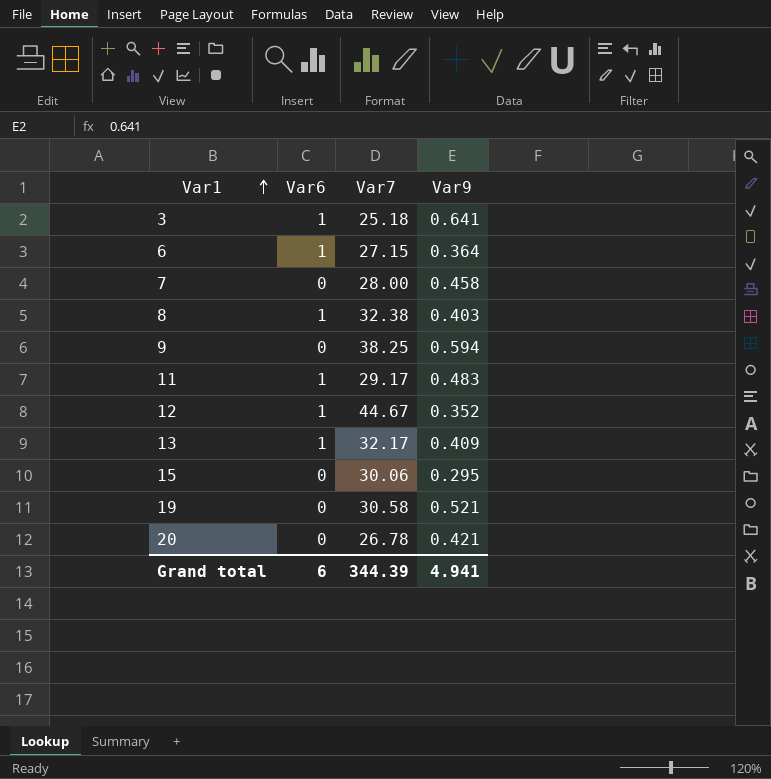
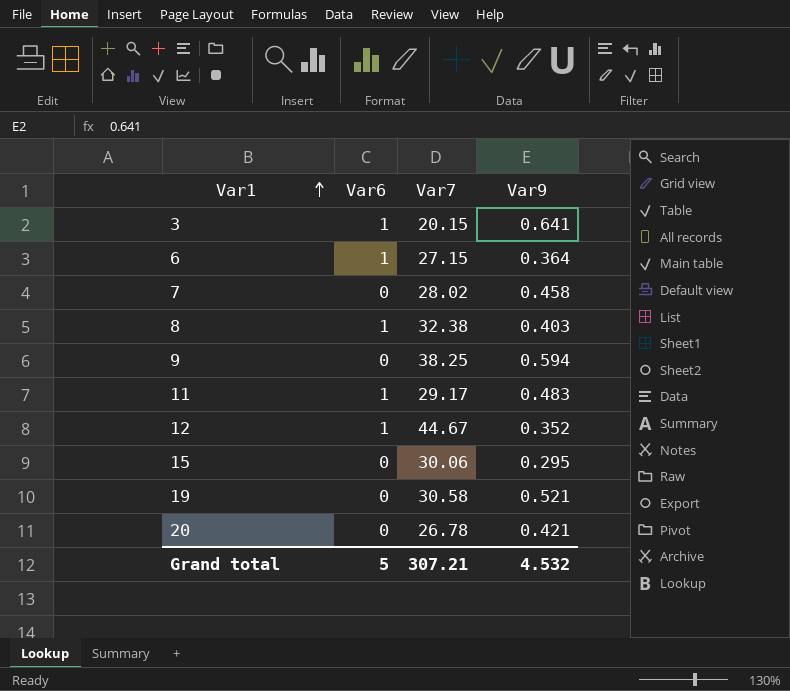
row 13: 1 | 32.17 | 0.409 -> none
3 | Var7: 25.18 -> 20.15
7 | Var7: 28.00 -> 28.02
Grand total | Var6: 6 -> 5
Grand total | Var7: 344.39 -> 307.21
Grand total | Var9: 4.941 -> 4.532

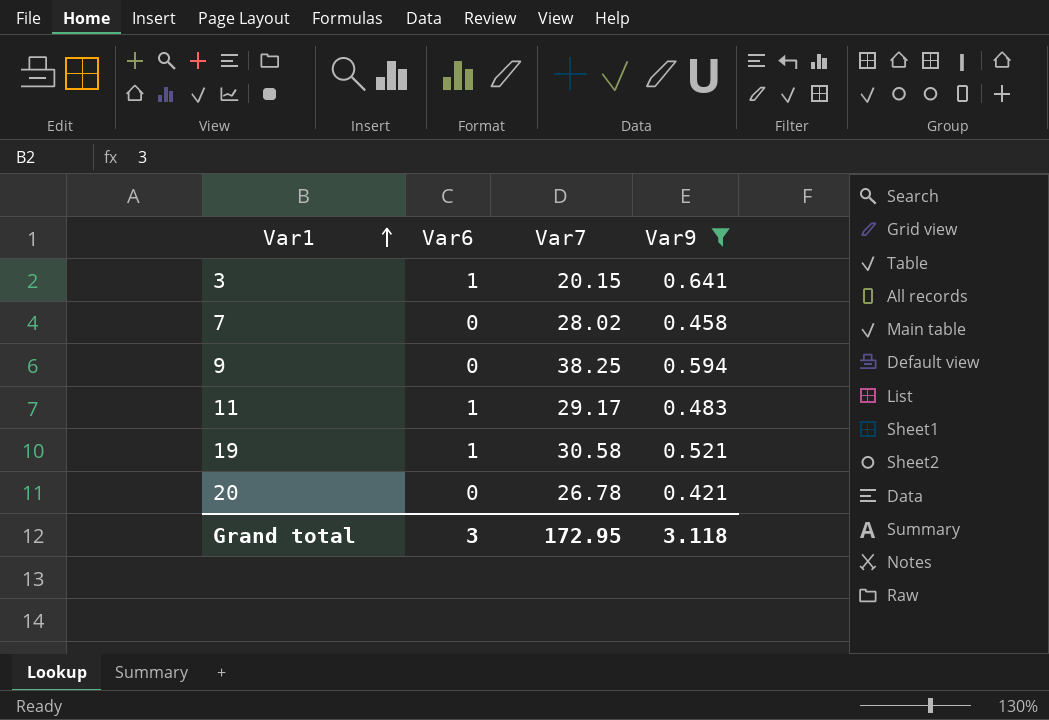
filter: none -> Var9 >= 0.421
19 | Var6: 0 -> 1
Grand total | Var6: 5 -> 3
Grand total | Var7: 307.21 -> 172.95
Grand total | Var9: 4.532 -> 3.118

